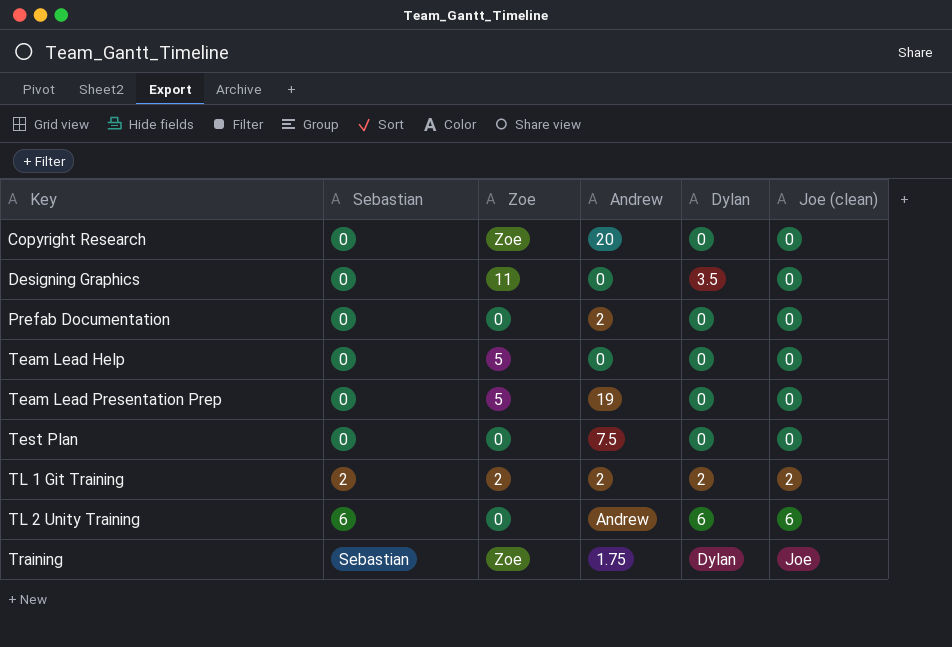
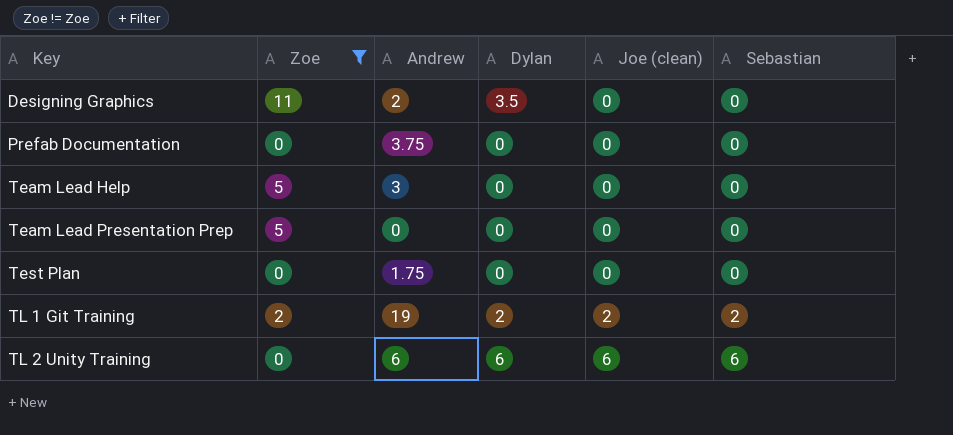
filter: none -> Zoe != Zoe
column Sebastian | position: 2 -> 6
Designing Graphics | Andrew: 0 -> 2
Prefab Documentation | Andrew: 2 -> 3.75
Team Lead Help | Andrew: 0 -> 3
Team Lead Presentation Prep | Andrew: 19 -> 0
Test Plan | Andrew: 7.5 -> 1.75
TL 1 Git Training | Andrew: 2 -> 19
TL 2 Unity Training | Andrew: Andrew -> 6

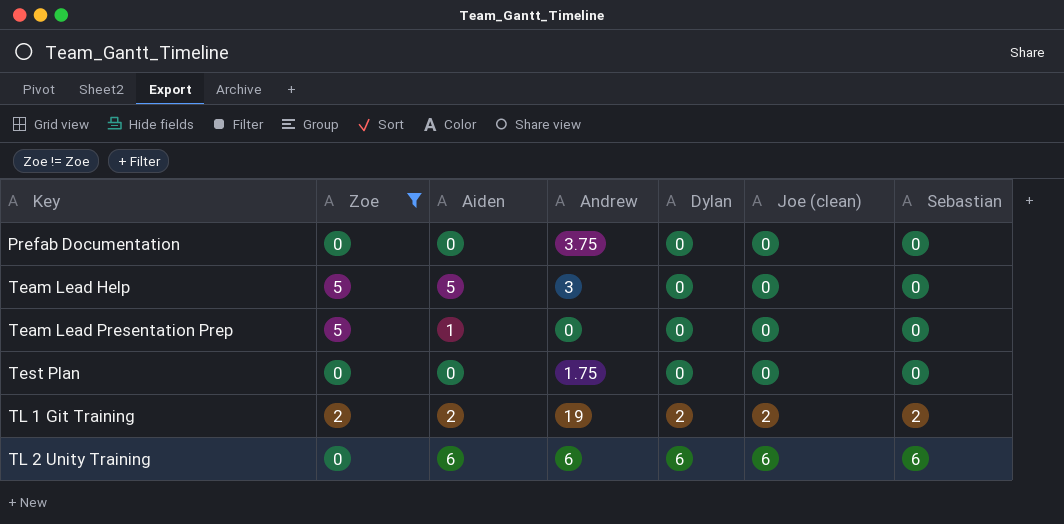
column Aiden | position: none -> 3
row Designing Graphics: 11 | 2 | 3.5 | 0 | 0 -> none

